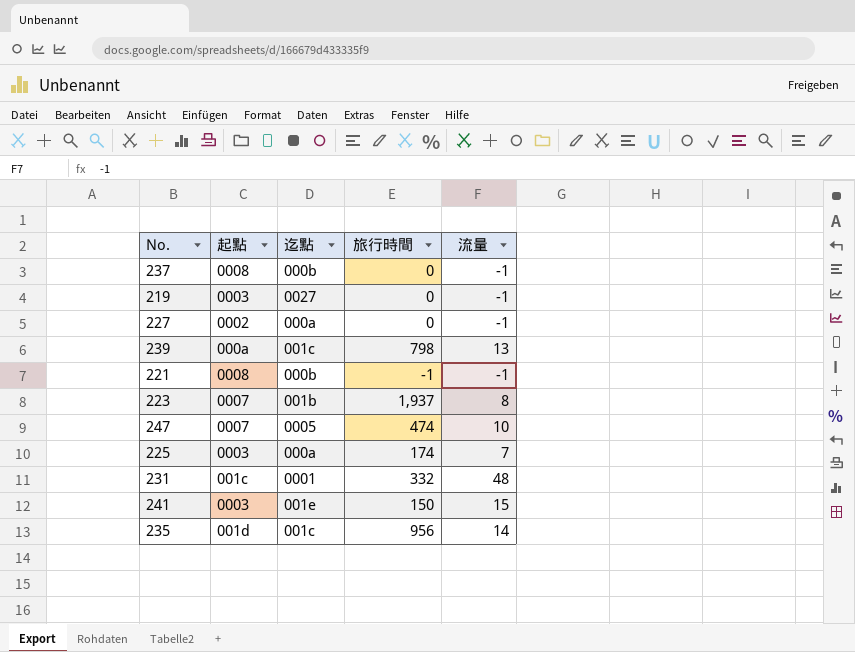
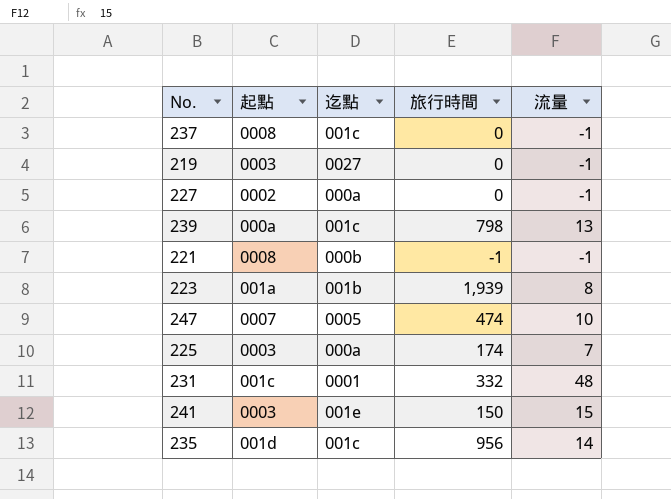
237 | 迄點: 000b -> 001c
223 | 起點: 0007 -> 001a
223 | 旅行時間: 1,937 -> 1,939

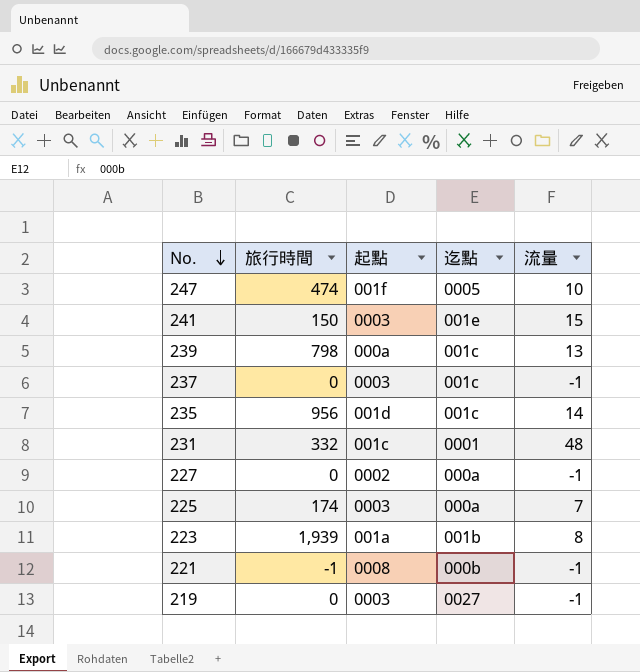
row order: none -> No. descending
column 旅行時間 | position: 4 -> 2
247 | 起點: 0007 -> 001f
237 | 起點: 0008 -> 0003

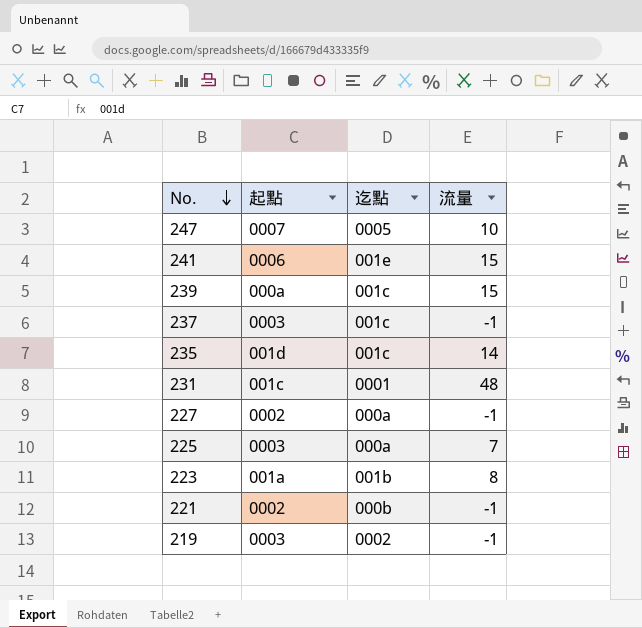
column 旅行時間 | position: 2 -> none
247 | 起點: 001f -> 0007
241 | 起點: 0003 -> 0006
239 | 流量: 13 -> 15
221 | 起點: 0008 -> 0002
219 | 迄點: 0027 -> 0002

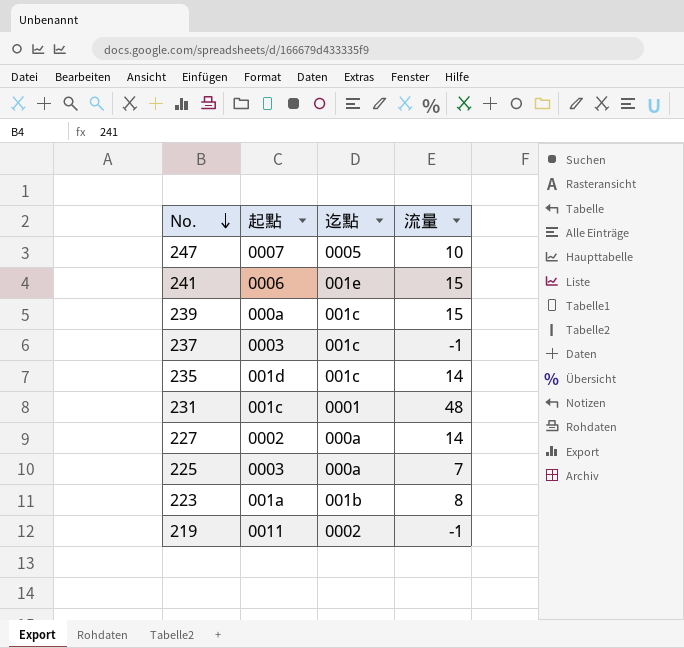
row 221: 0002 | 000b | -1 -> none
227 | 流量: -1 -> 14
219 | 起點: 0003 -> 0011

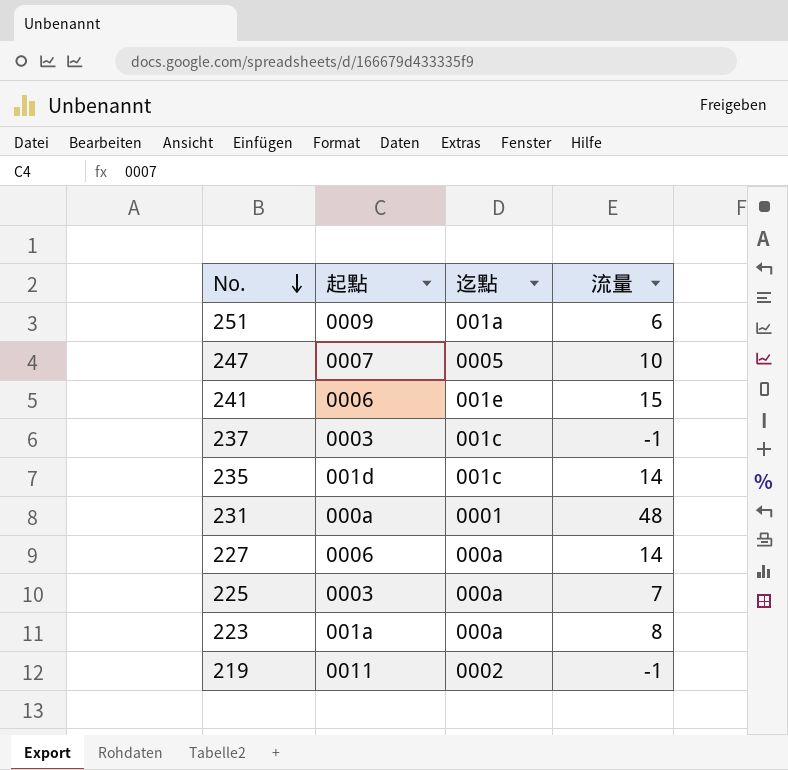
row 239: 000a | 001c | 15 -> none
row 251: none -> 0009 | 001a | 6
231 | 起點: 001c -> 000a
227 | 起點: 0002 -> 0006
223 | 迄點: 001b -> 000a

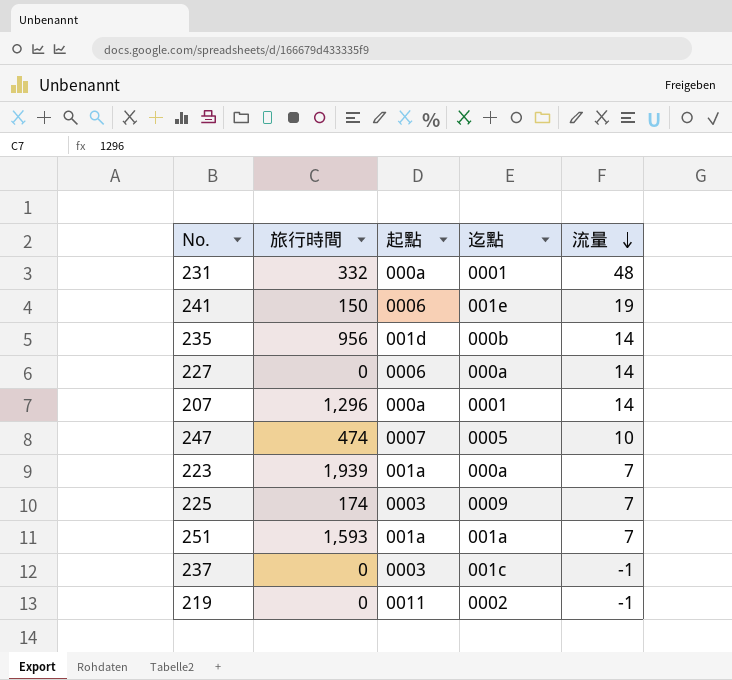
row order: No. descending -> 流量 descending
column 旅行時間 | position: none -> 2
241 | 流量: 15 -> 19
235 | 迄點: 001c -> 000b
row 207: none -> 1,296 | 000a | 0001 | 14
223 | 流量: 8 -> 7
225 | 迄點: 000a -> 0009
251 | 起點: 0009 -> 001a
251 | 流量: 6 -> 7

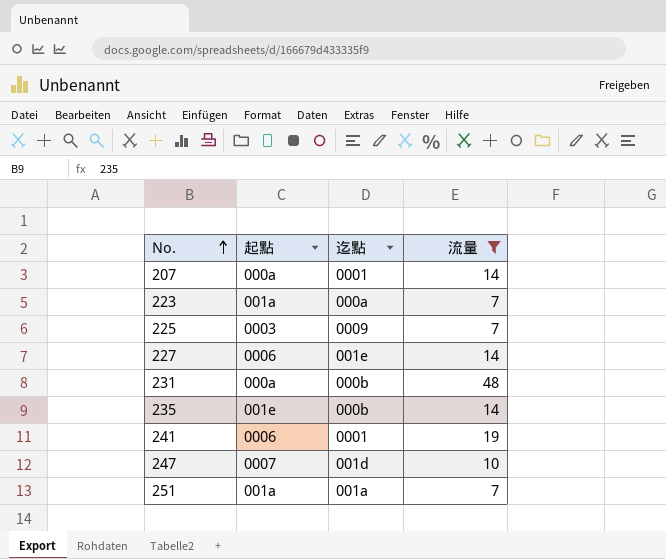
filter: none -> 流量 != -1
row order: 流量 descending -> No. ascending
column 旅行時間 | position: 2 -> none
227 | 迄點: 000a -> 001e
231 | 迄點: 0001 -> 000b
235 | 起點: 001d -> 001e
241 | 迄點: 001e -> 0001
247 | 迄點: 0005 -> 001d

